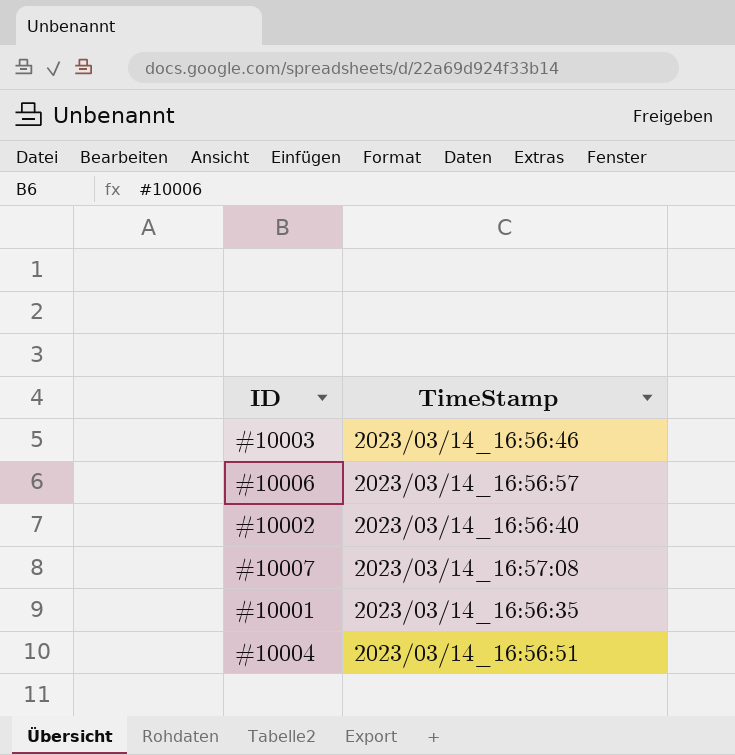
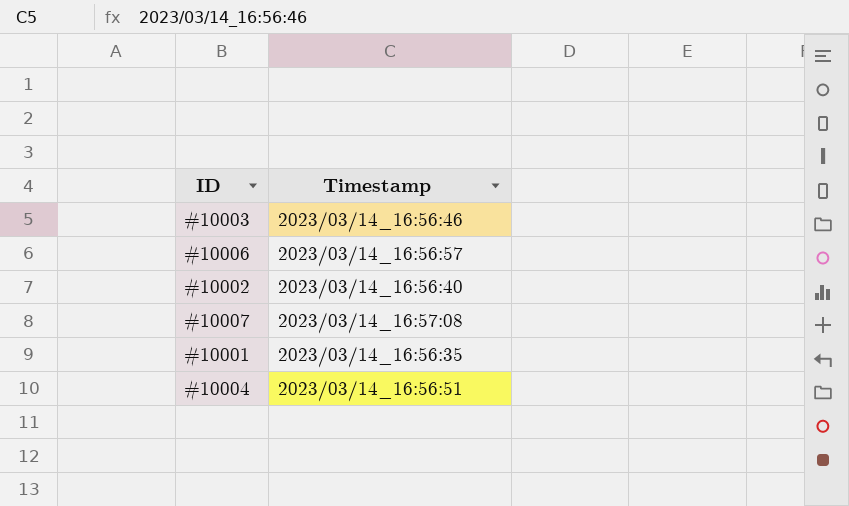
column name: TimeStamp -> Timestamp

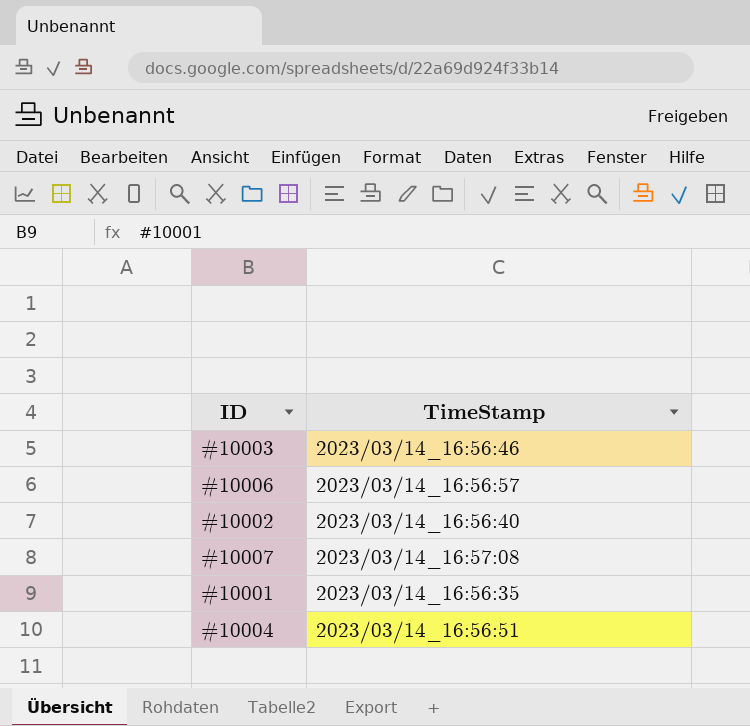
column name: Timestamp -> TimeStamp

